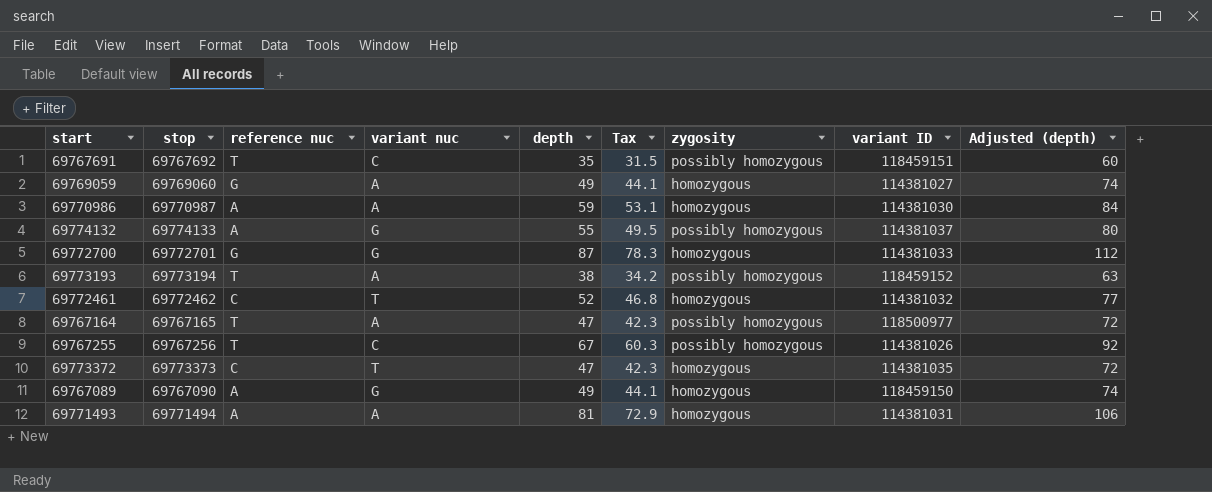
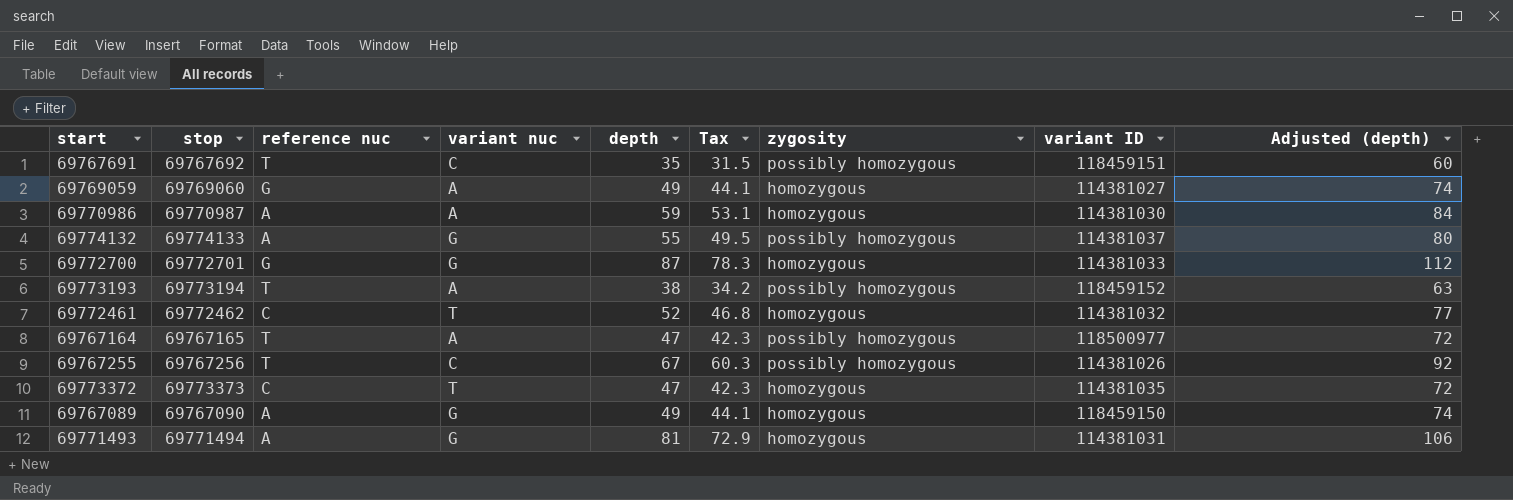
69771493 | variant nuc: A -> G

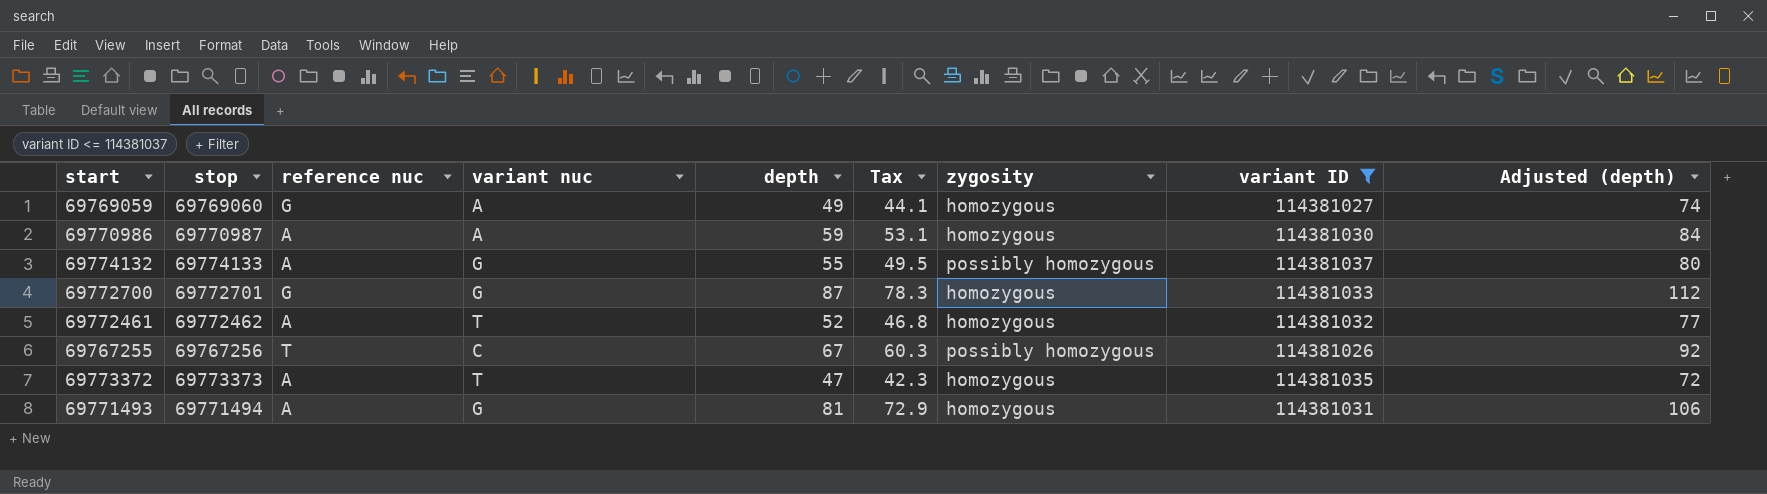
filter: none -> variant ID <= 114381037
69772461 | reference nuc: C -> A
69773372 | reference nuc: C -> A

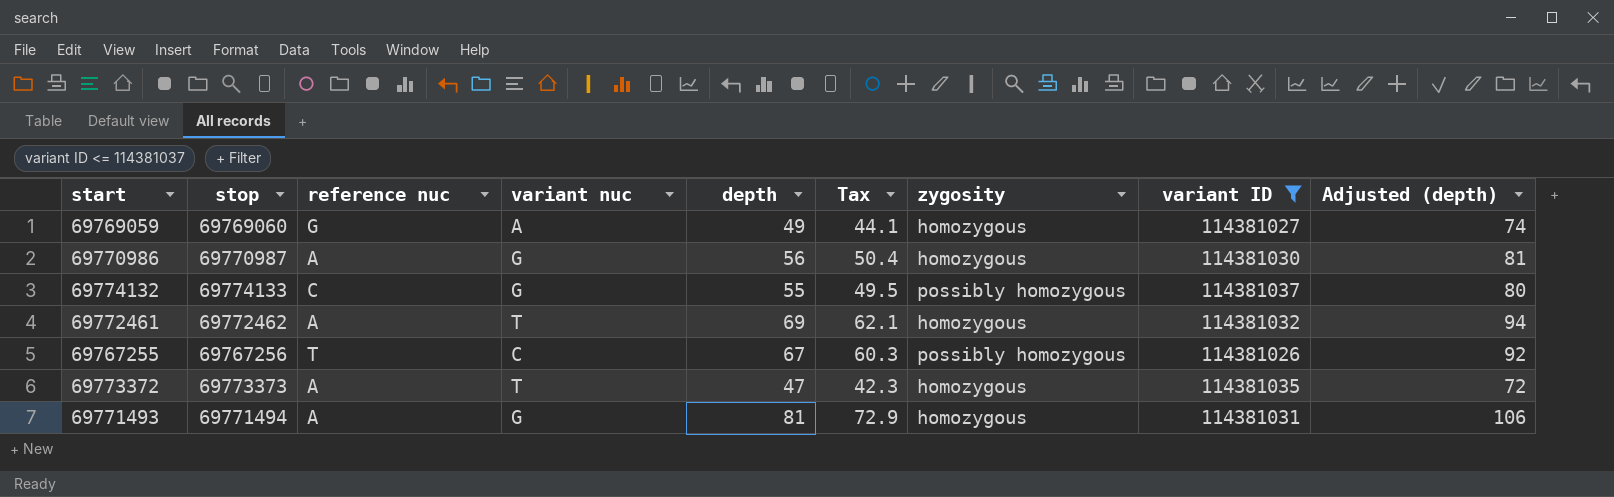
row 69772700: 69772701 | G | G | 87 | 78.3 | homozygous | 114381033 | 112 -> none
69770986 | variant nuc: A -> G
69770986 | depth: 59 -> 56
69770986 | Tax: 53.1 -> 50.4
69770986 | Adjusted (depth): 84 -> 81
69774132 | reference nuc: A -> C
69772461 | depth: 52 -> 69
69772461 | Tax: 46.8 -> 62.1
69772461 | Adjusted (depth): 77 -> 94

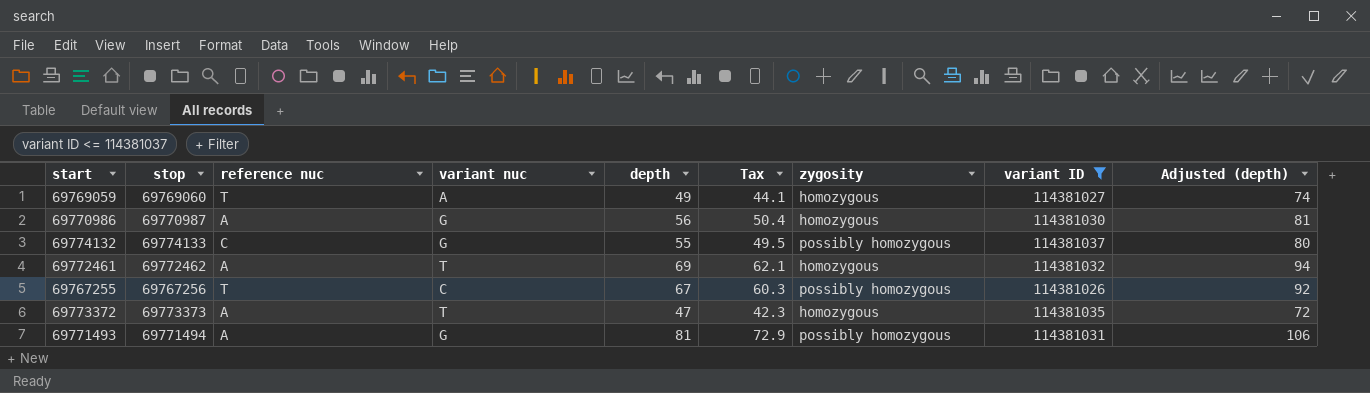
69769059 | reference nuc: G -> T
69771493 | zygosity: homozygous -> possibly homozygous

